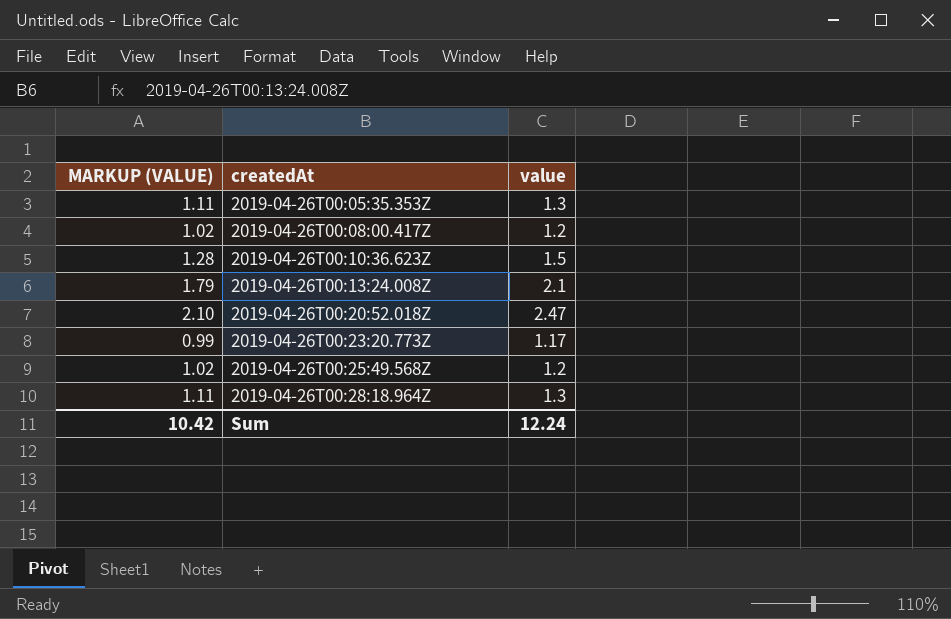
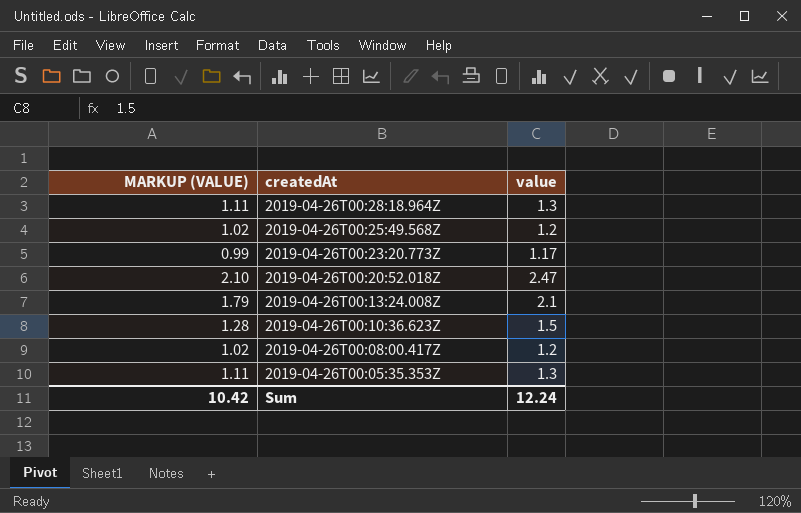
row order: createdAt ascending -> createdAt descending

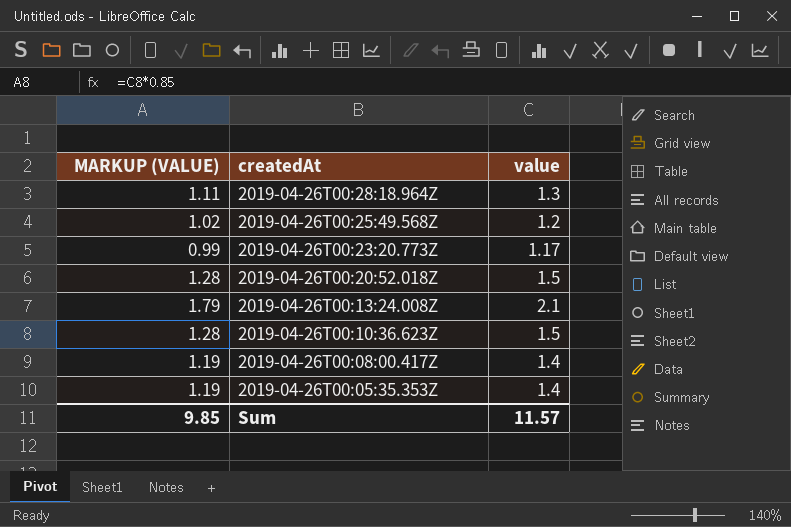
2019-04-26T00:20:52.018Z | MARKUP (VALUE): 2.10 -> 1.28
2019-04-26T00:20:52.018Z | value: 2.47 -> 1.5
2019-04-26T00:08:00.417Z | MARKUP (VALUE): 1.02 -> 1.19
2019-04-26T00:08:00.417Z | value: 1.2 -> 1.4
2019-04-26T00:05:35.353Z | MARKUP (VALUE): 1.11 -> 1.19
2019-04-26T00:05:35.353Z | value: 1.3 -> 1.4
Sum | MARKUP (VALUE): 10.42 -> 9.85
Sum | value: 12.24 -> 11.57

